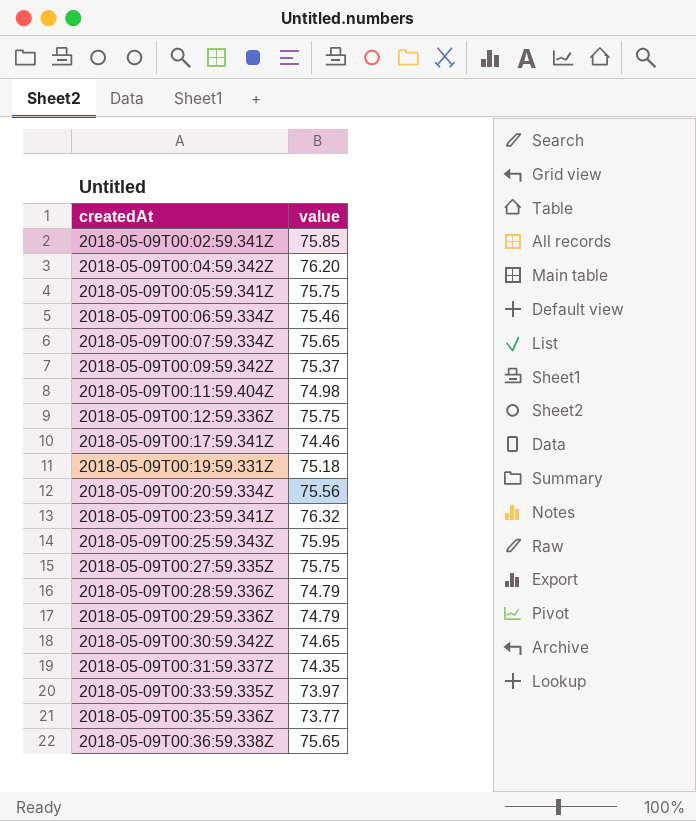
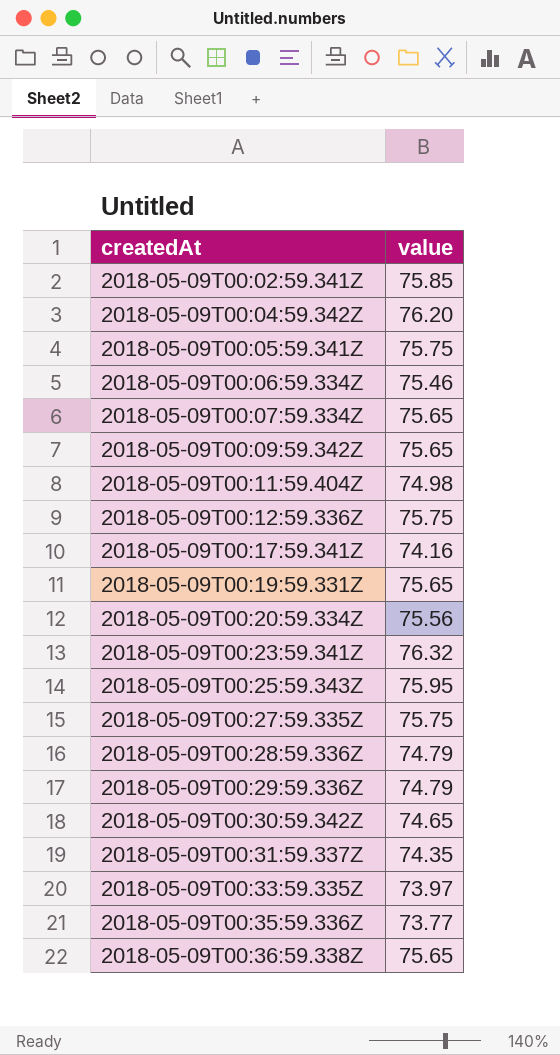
2018-05-09T00:09:59.342Z | value: 75.37 -> 75.65
2018-05-09T00:17:59.341Z | value: 74.46 -> 74.16
2018-05-09T00:19:59.331Z | value: 75.18 -> 75.65

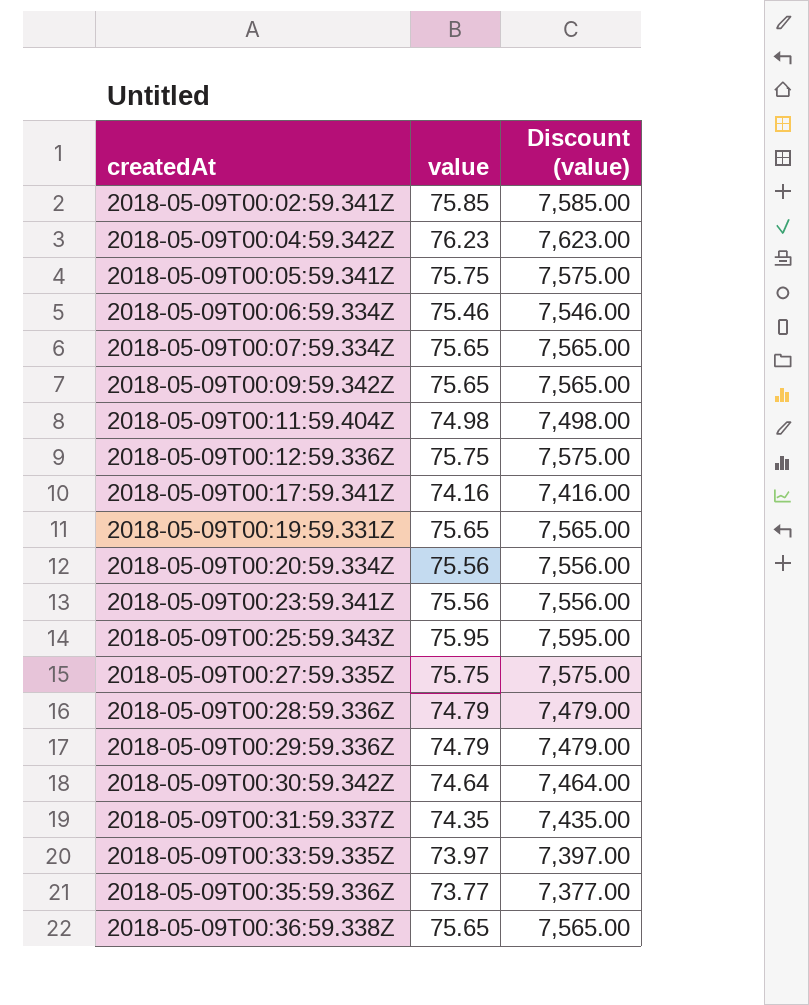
column Discount (value) | formula: none -> [value] * 100
2018-05-09T00:04:59.342Z | value: 76.20 -> 76.23
2018-05-09T00:23:59.341Z | value: 76.32 -> 75.56
2018-05-09T00:30:59.342Z | value: 74.65 -> 74.64

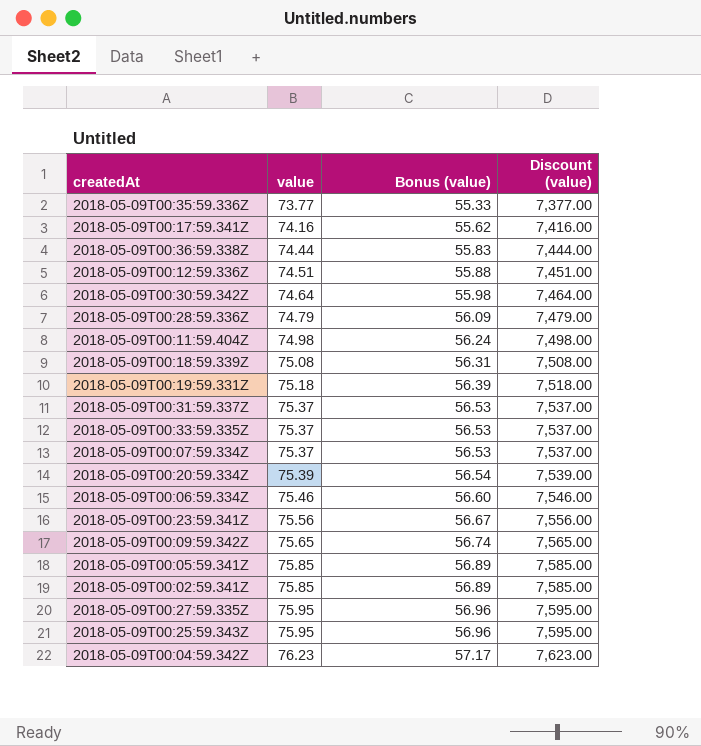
row order: createdAt ascending -> value ascending
column Bonus (value) | formula: none -> [value] * 0.75
row 2018-05-09T00:29:59.336Z: 74.79 | 7,479.00 -> none
2018-05-09T00:36:59.338Z | value: 75.65 -> 74.44
2018-05-09T00:36:59.338Z | Discount (value): 7,565.00 -> 7,444.00
2018-05-09T00:12:59.336Z | value: 75.75 -> 74.51
2018-05-09T00:12:59.336Z | Discount (value): 7,575.00 -> 7,451.00
row 2018-05-09T00:18:59.339Z: none -> 75.08 | 56.31 | 7,508.00
2018-05-09T00:19:59.331Z | value: 75.65 -> 75.18
2018-05-09T00:19:59.331Z | Discount (value): 7,565.00 -> 7,518.00
2018-05-09T00:31:59.337Z | value: 74.35 -> 75.37
2018-05-09T00:31:59.337Z | Discount (value): 7,435.00 -> 7,537.00
2018-05-09T00:33:59.335Z | value: 73.97 -> 75.37
2018-05-09T00:33:59.335Z | Discount (value): 7,397.00 -> 7,537.00
2018-05-09T00:07:59.334Z | value: 75.65 -> 75.37
2018-05-09T00:07:59.334Z | Discount (value): 7,565.00 -> 7,537.00
2018-05-09T00:20:59.334Z | value: 75.56 -> 75.39
2018-05-09T00:20:59.334Z | Discount (value): 7,556.00 -> 7,539.00
2018-05-09T00:05:59.341Z | value: 75.75 -> 75.85
2018-05-09T00:05:59.341Z | Discount (value): 7,575.00 -> 7,585.00
2018-05-09T00:27:59.335Z | value: 75.75 -> 75.95
2018-05-09T00:27:59.335Z | Discount (value): 7,575.00 -> 7,595.00

